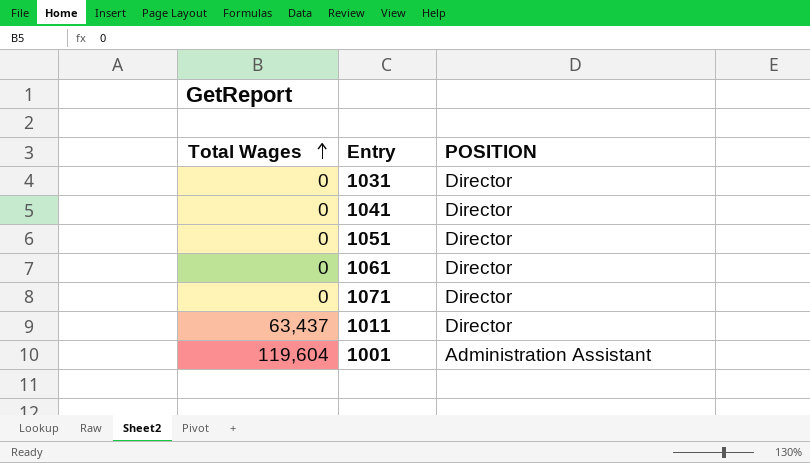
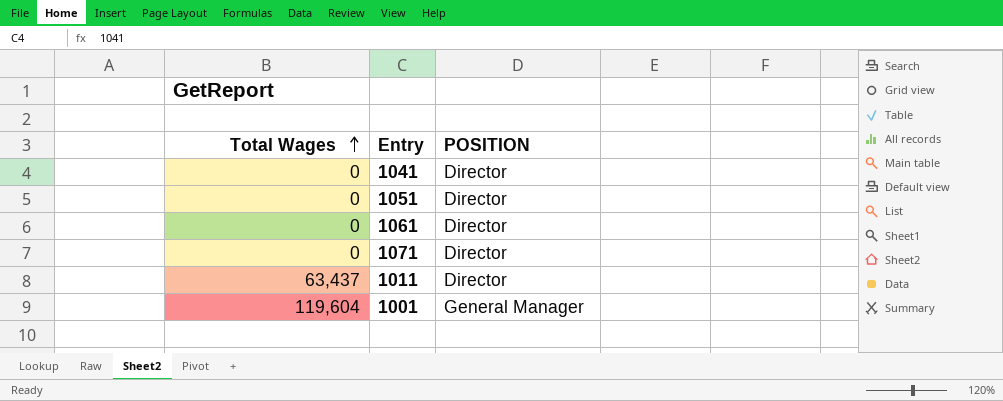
row 1031: 0 | Director -> none
1001 | POSITION: Administration Assistant -> General Manager

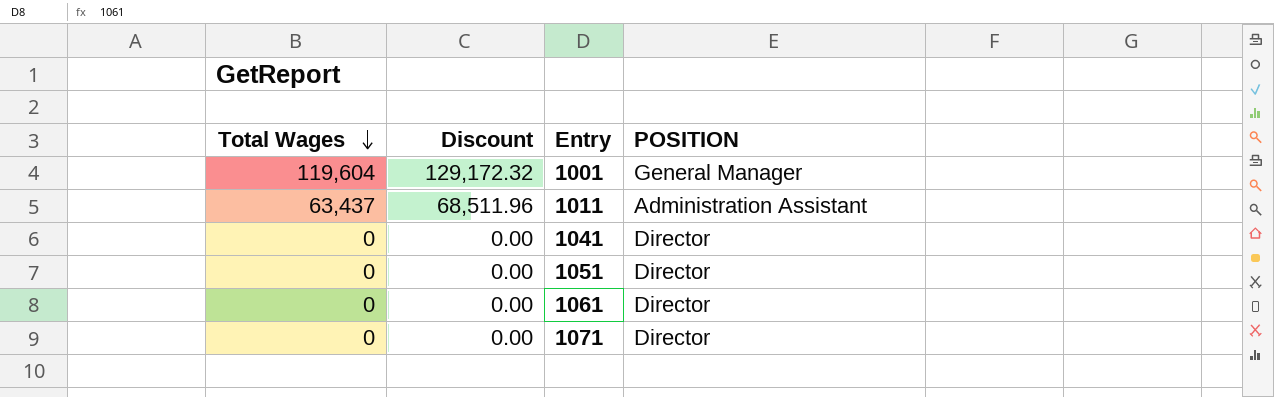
row order: Total Wages ascending -> Total Wages descending
column Discount | formula: none -> [Total Wages] * 1.08
1011 | POSITION: Director -> Administration Assistant

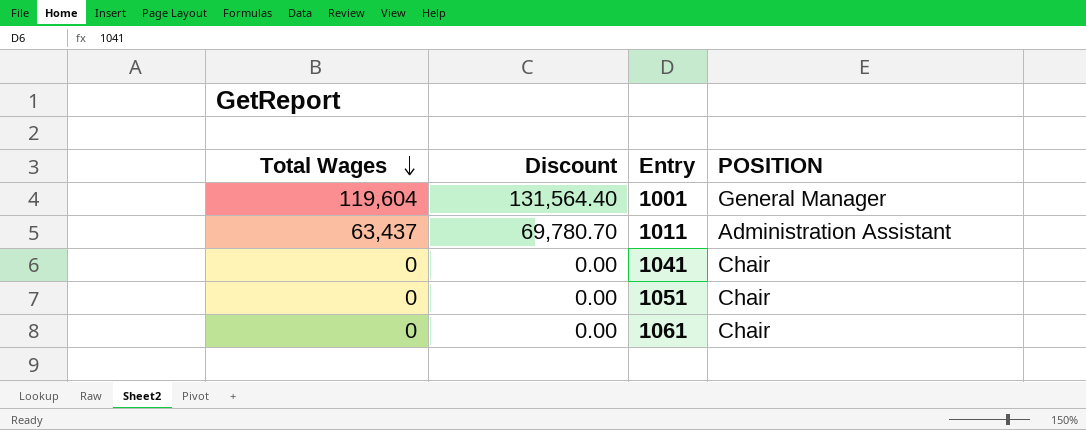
column Discount | formula: [Total Wages] * 1.08 -> [Total Wages] * 1.1
row 1071: 0 | 0.00 | Director -> none
1041 | POSITION: Director -> Chair
1051 | POSITION: Director -> Chair
1061 | POSITION: Director -> Chair

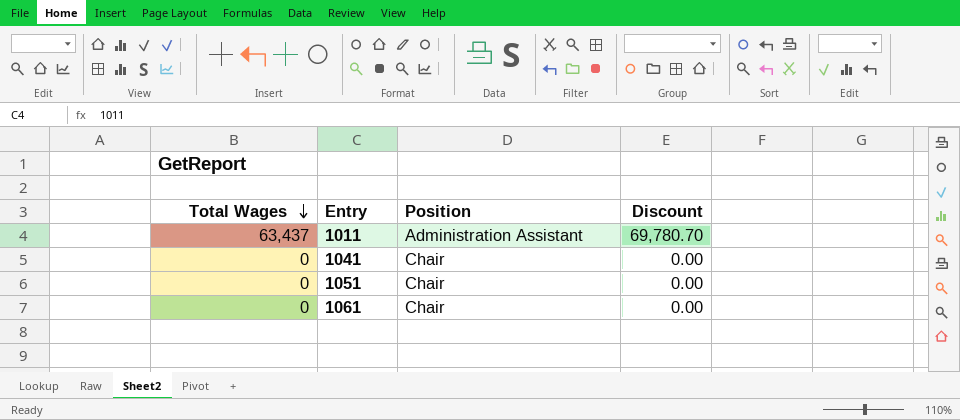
column name: POSITION -> Position
column Discount | position: 2 -> 4
row 1001: 119,604 | 131,564.40 | General Manager -> none

